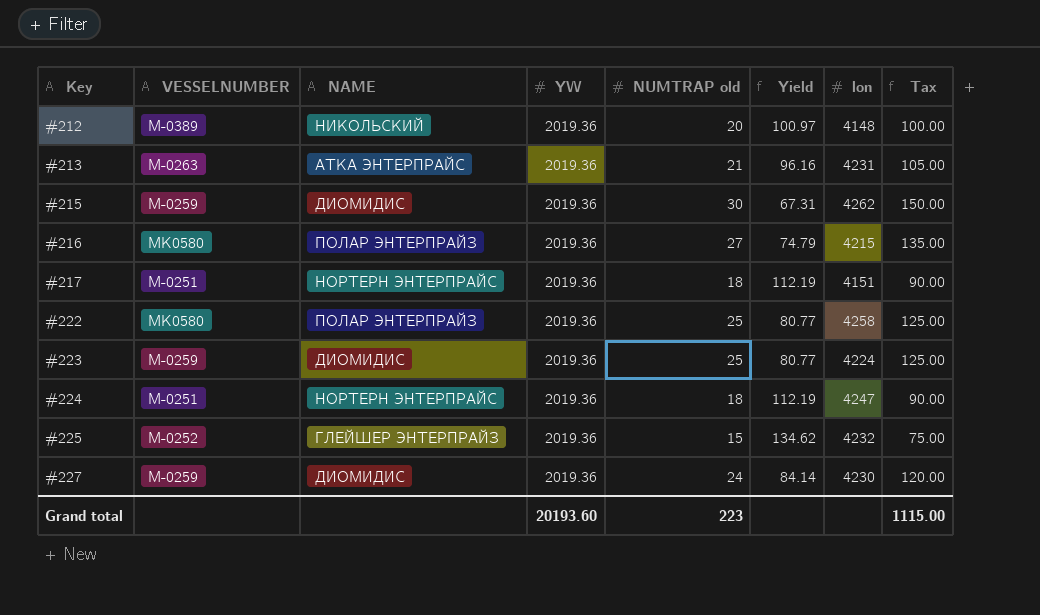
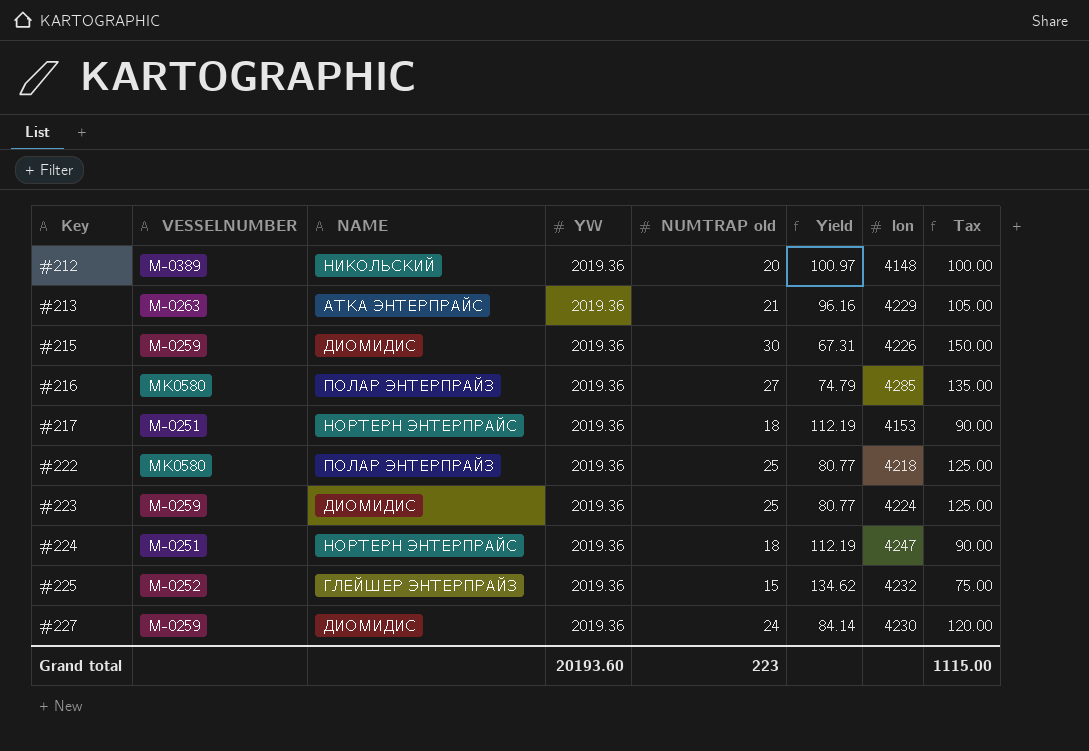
#213 | lon: 4231 -> 4229
#215 | lon: 4262 -> 4226
#216 | lon: 4215 -> 4285
#217 | lon: 4151 -> 4153
#222 | lon: 4258 -> 4218

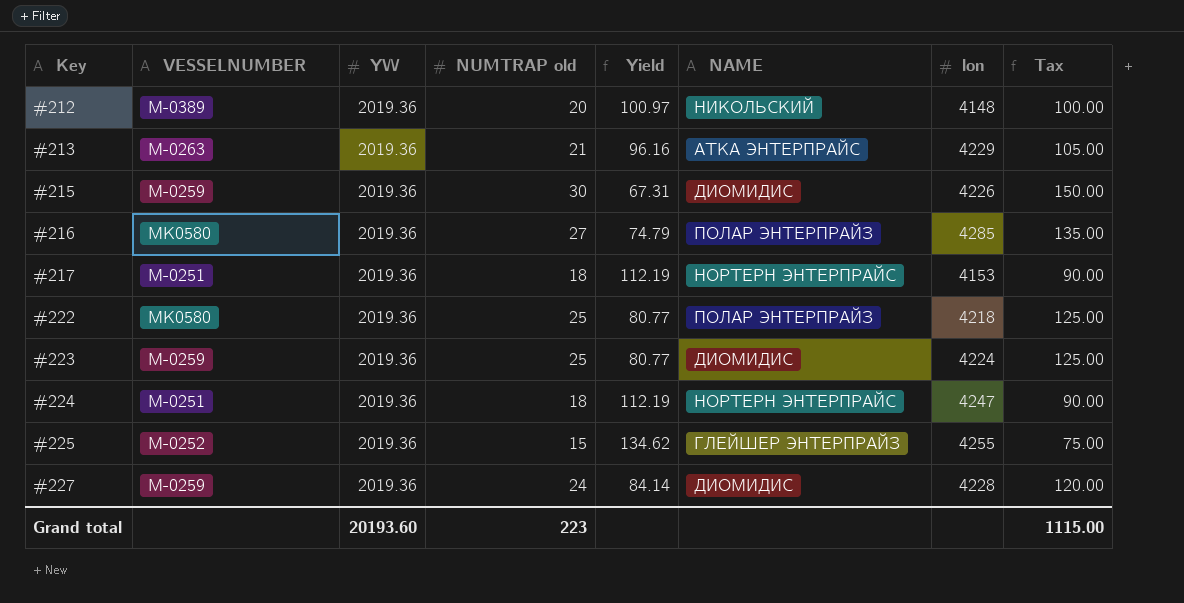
column NAME | position: 3 -> 6
#225 | lon: 4232 -> 4255
#227 | lon: 4230 -> 4228

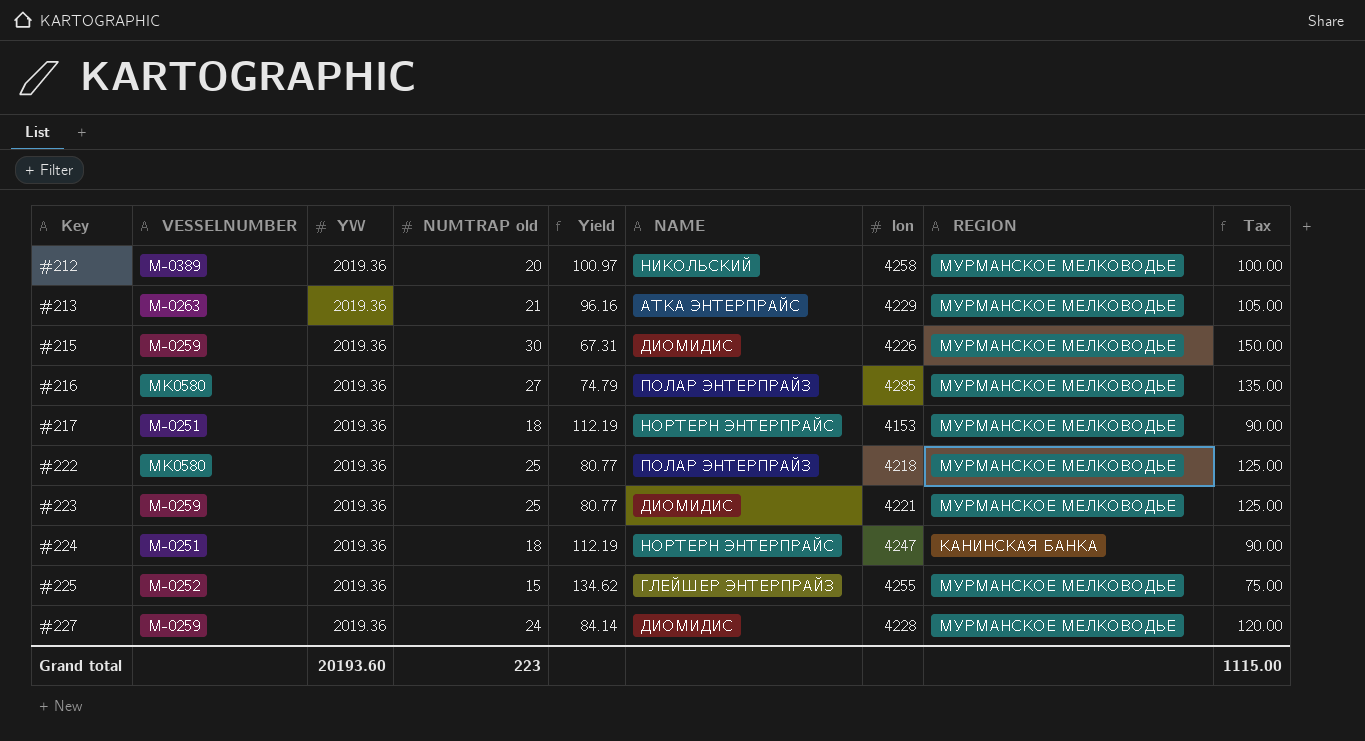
column REGION | position: none -> 8
#212 | lon: 4148 -> 4258
#223 | lon: 4224 -> 4221

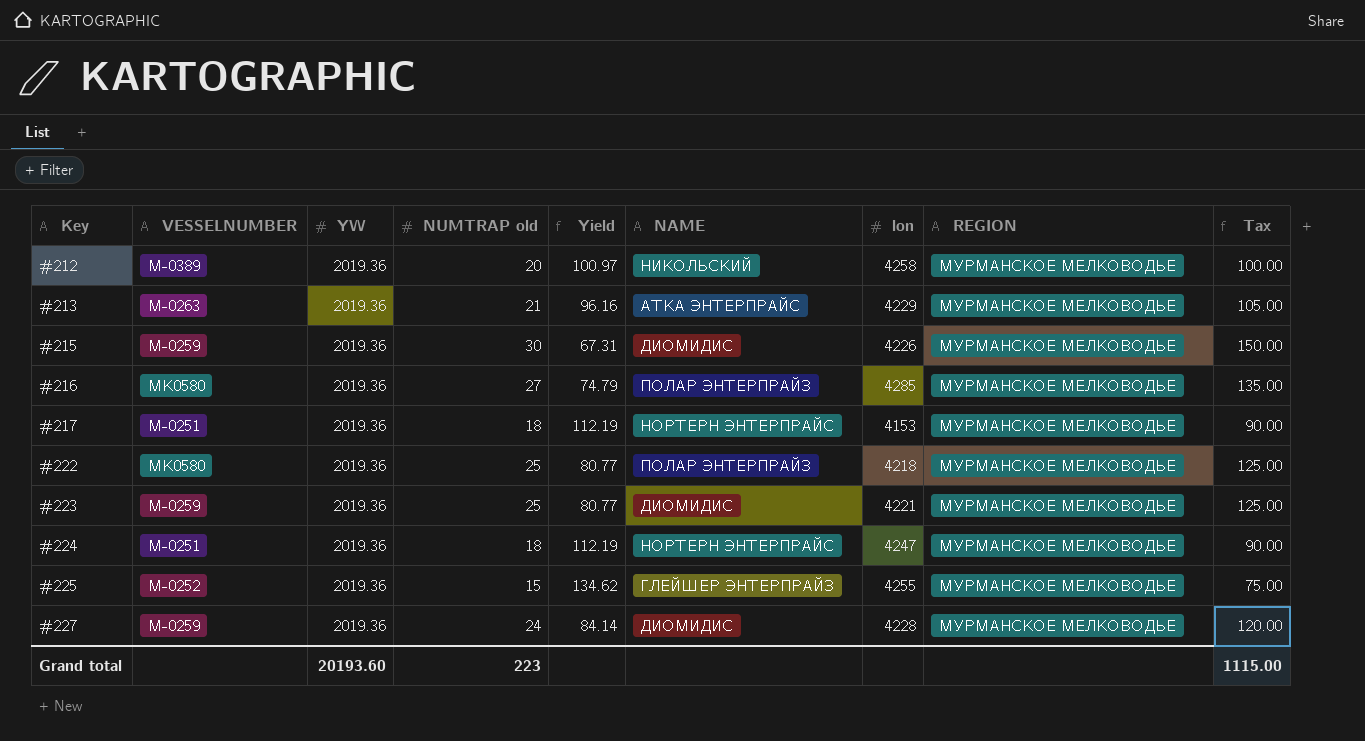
#224 | REGION: KAHИHCKAЯ БAHKA -> MУPMAHCKOE MEЛKOBOДЬE

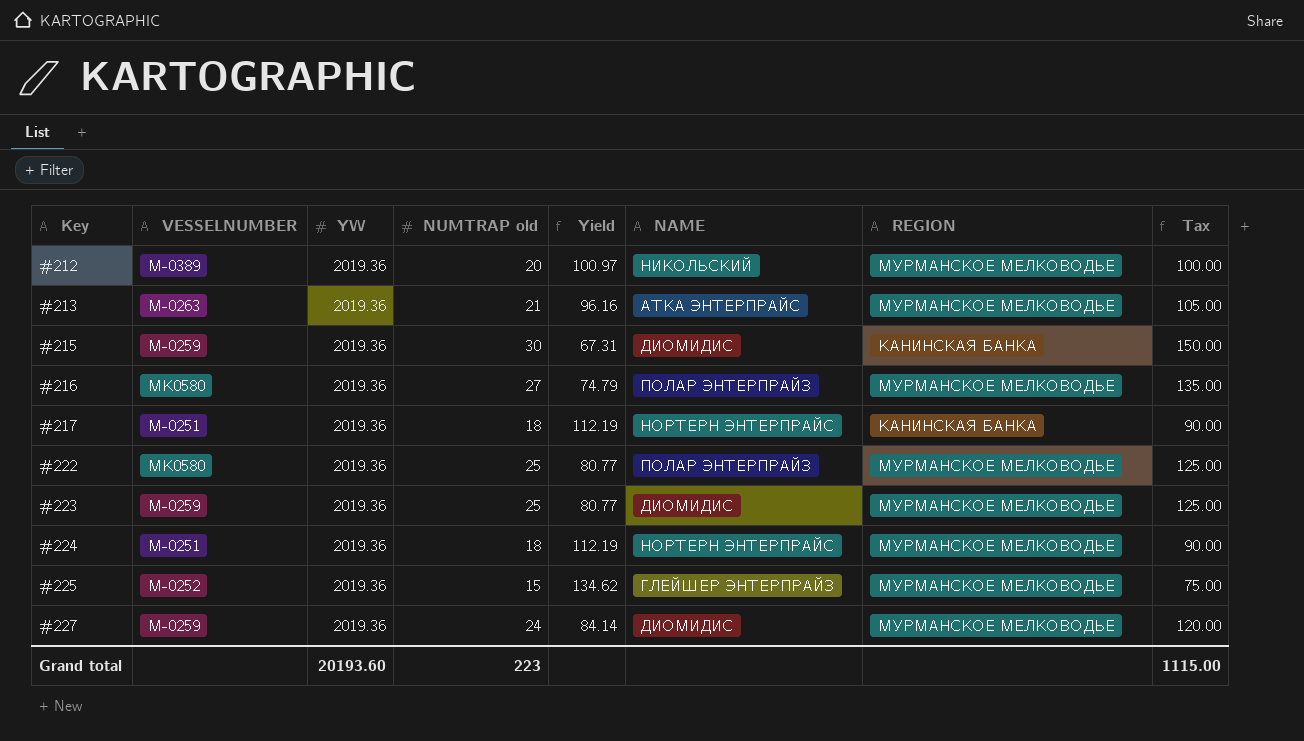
column lon | position: 7 -> none
#215 | REGION: MУPMAHCKOE MEЛKOBOДЬE -> KAHИHCKAЯ БAHKA
#217 | REGION: MУPMAHCKOE MEЛKOBOДЬE -> KAHИHCKAЯ БAHKA

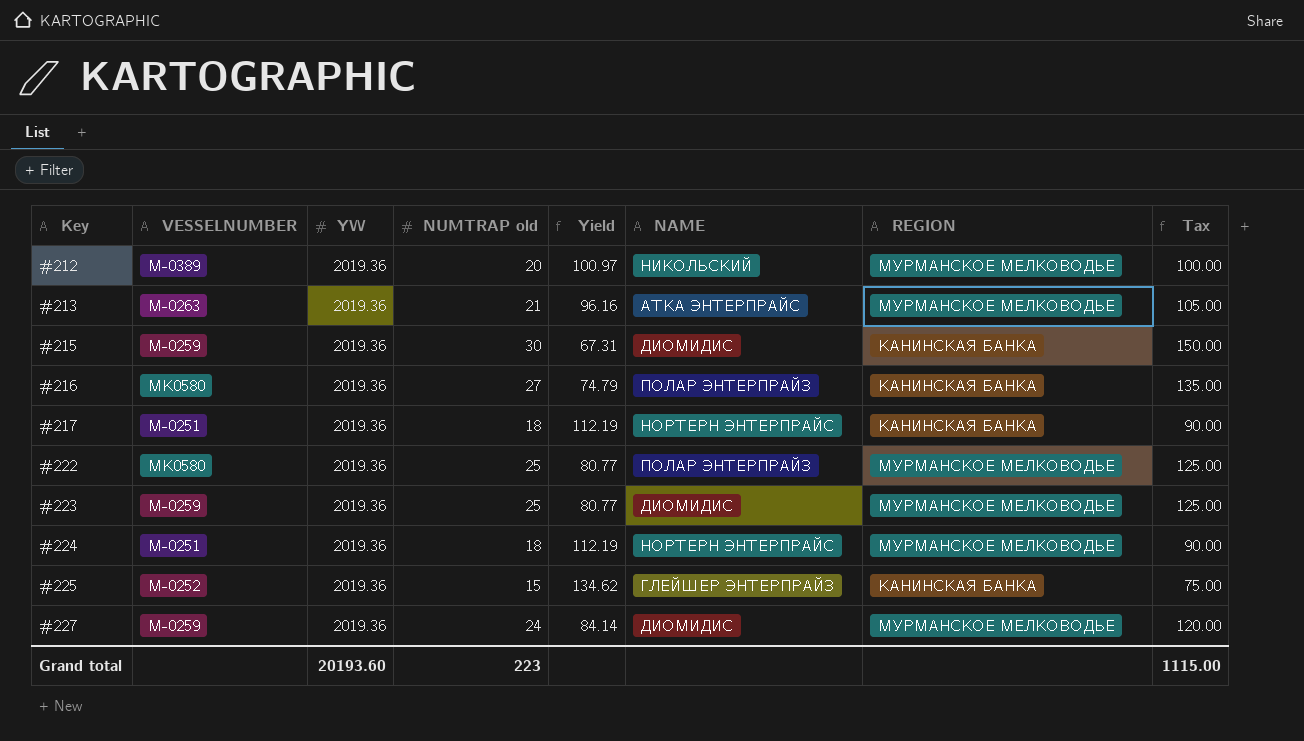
#216 | REGION: MУPMAHCKOE MEЛKOBOДЬE -> KAHИHCKAЯ БAHKA
#225 | REGION: MУPMAHCKOE MEЛKOBOДЬE -> KAHИHCKAЯ БAHKA

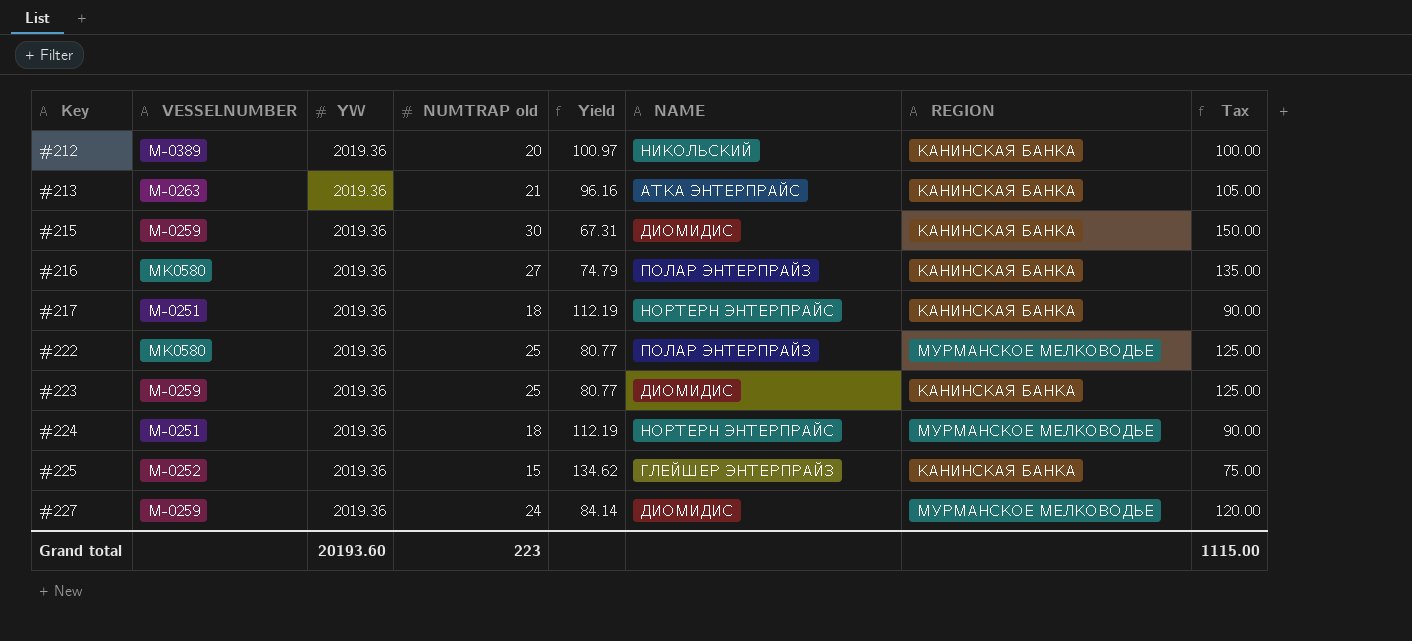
#212 | REGION: MУPMAHCKOE MEЛKOBOДЬE -> KAHИHCKAЯ БAHKA
#213 | REGION: MУPMAHCKOE MEЛKOBOДЬE -> KAHИHCKAЯ БAHKA
#223 | REGION: MУPMAHCKOE MEЛKOBOДЬE -> KAHИHCKAЯ БAHKA

